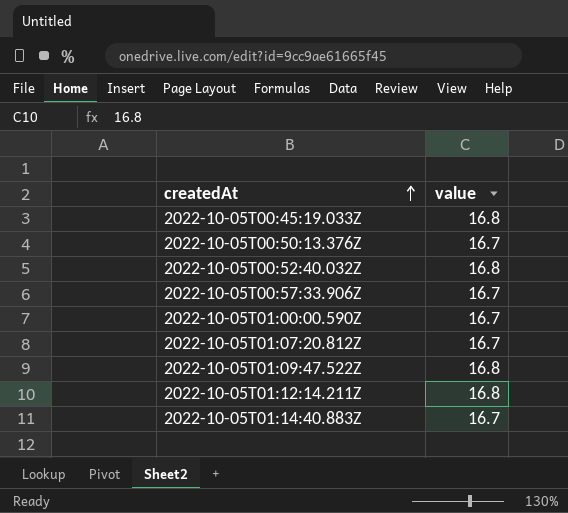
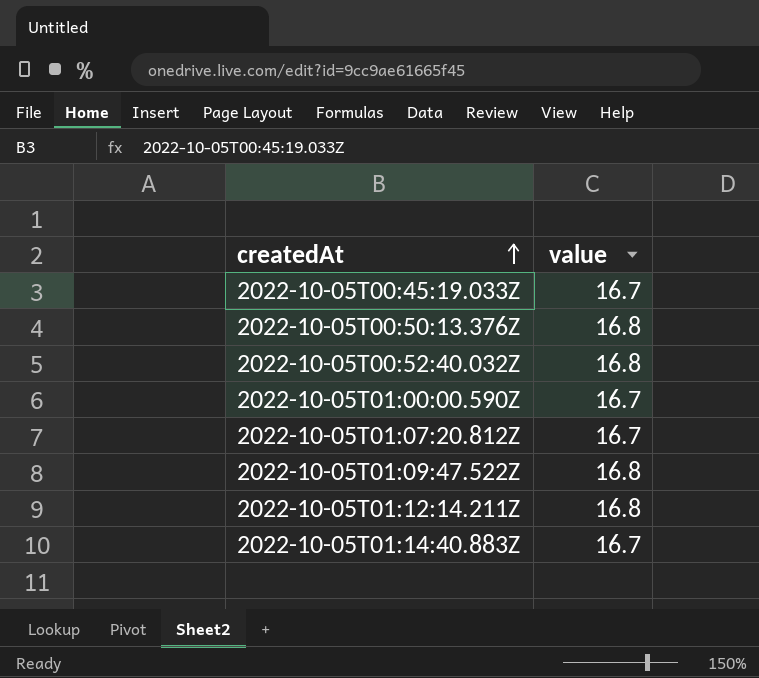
row 2022-10-05T00:57:33.906Z: 16.7 -> none
2022-10-05T00:45:19.033Z | value: 16.8 -> 16.7
2022-10-05T00:50:13.376Z | value: 16.7 -> 16.8

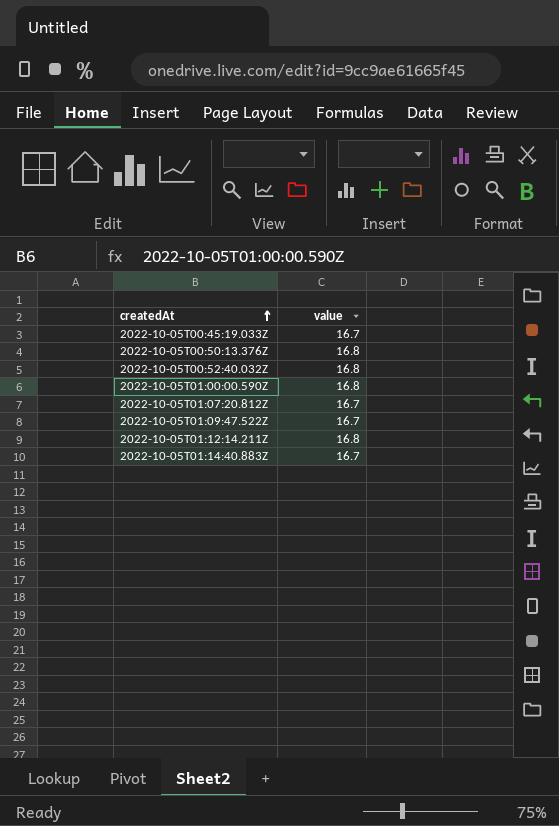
2022-10-05T01:00:00.590Z | value: 16.7 -> 16.8
2022-10-05T01:09:47.522Z | value: 16.8 -> 16.7

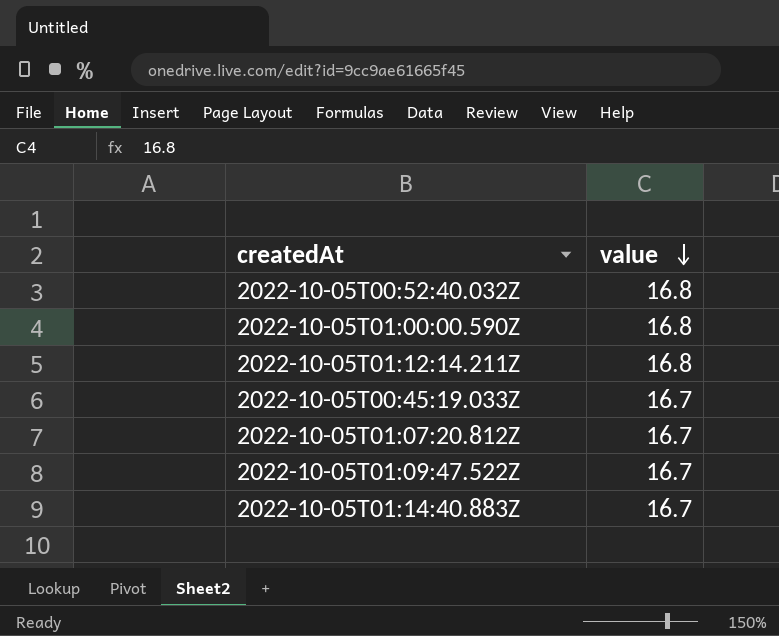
row order: createdAt ascending -> value descending
row 2022-10-05T00:50:13.376Z: 16.8 -> none

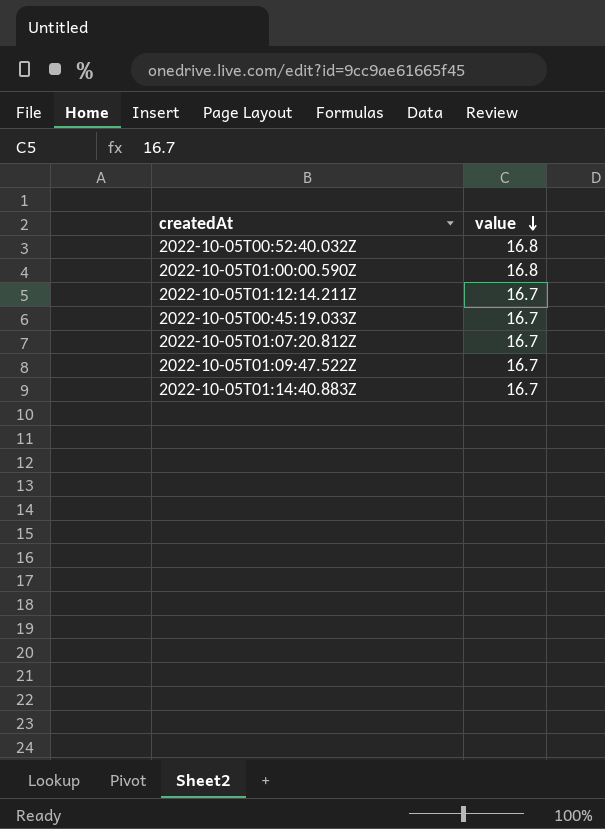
2022-10-05T01:12:14.211Z | value: 16.8 -> 16.7

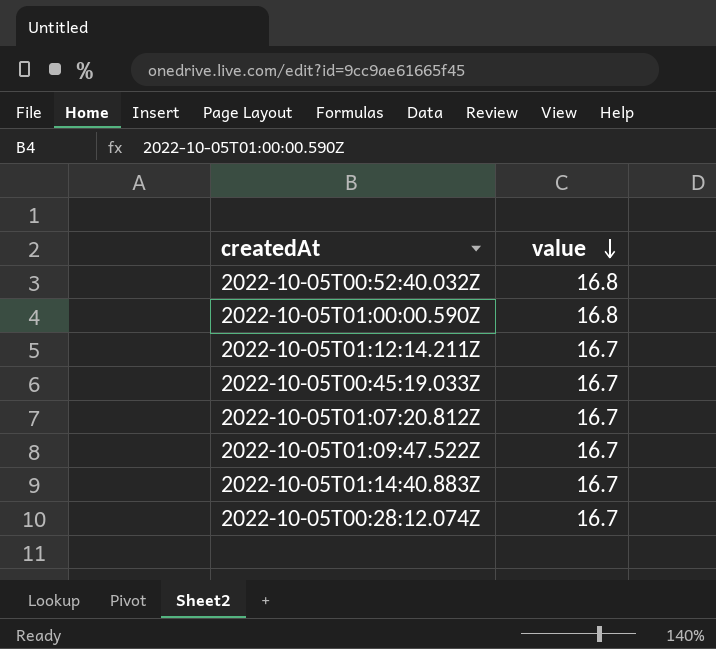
row 2022-10-05T00:28:12.074Z: none -> 16.7

